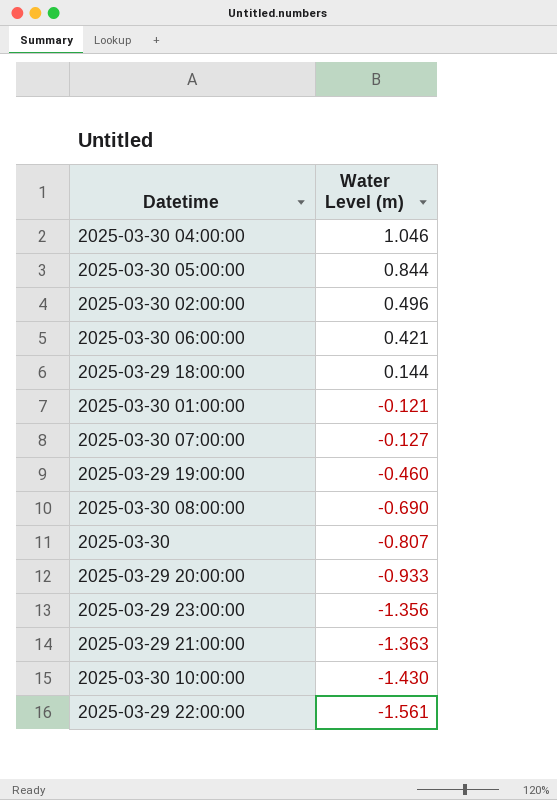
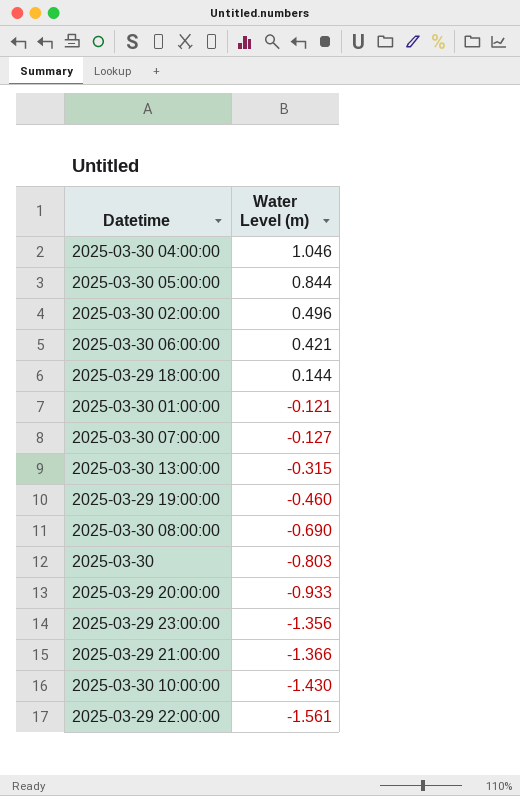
row 2025-03-30 13:00:00: none -> -0.315
2025-03-30 | Water Level (m): -0.807 -> -0.803
2025-03-29 21:00:00 | Water Level (m): -1.363 -> -1.366

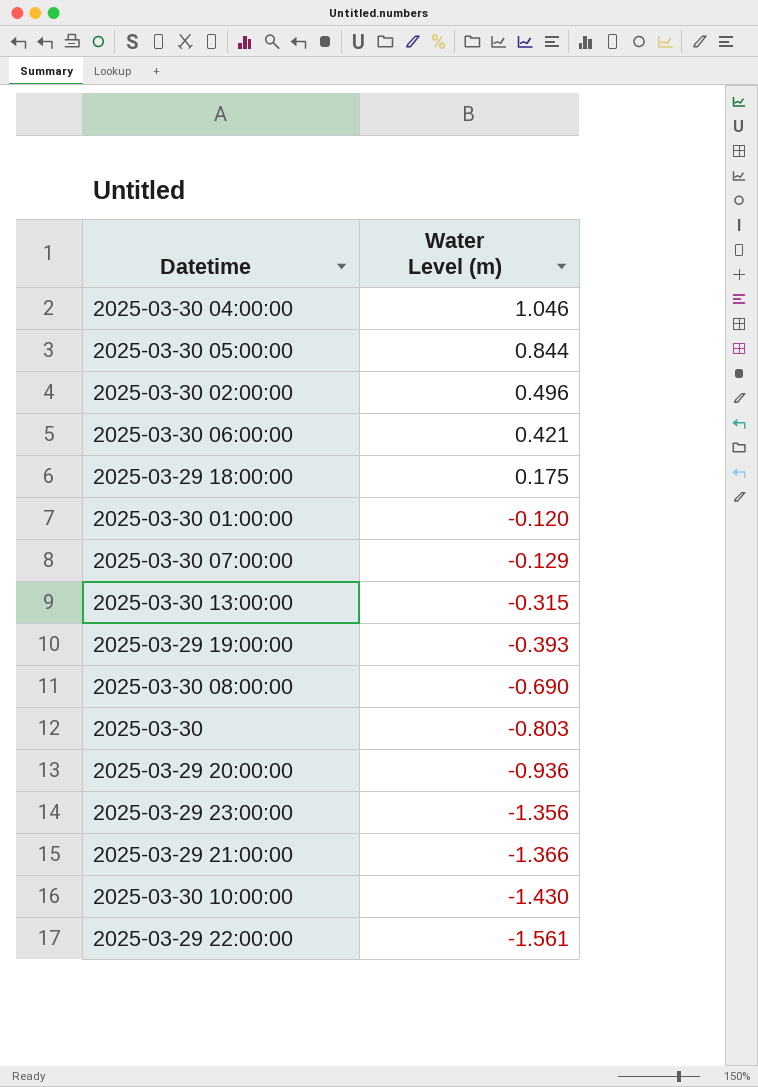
2025-03-29 18:00:00 | Water Level (m): 0.144 -> 0.175
2025-03-30 01:00:00 | Water Level (m): -0.121 -> -0.120
2025-03-30 07:00:00 | Water Level (m): -0.127 -> -0.129
2025-03-29 19:00:00 | Water Level (m): -0.460 -> -0.393
2025-03-29 20:00:00 | Water Level (m): -0.933 -> -0.936

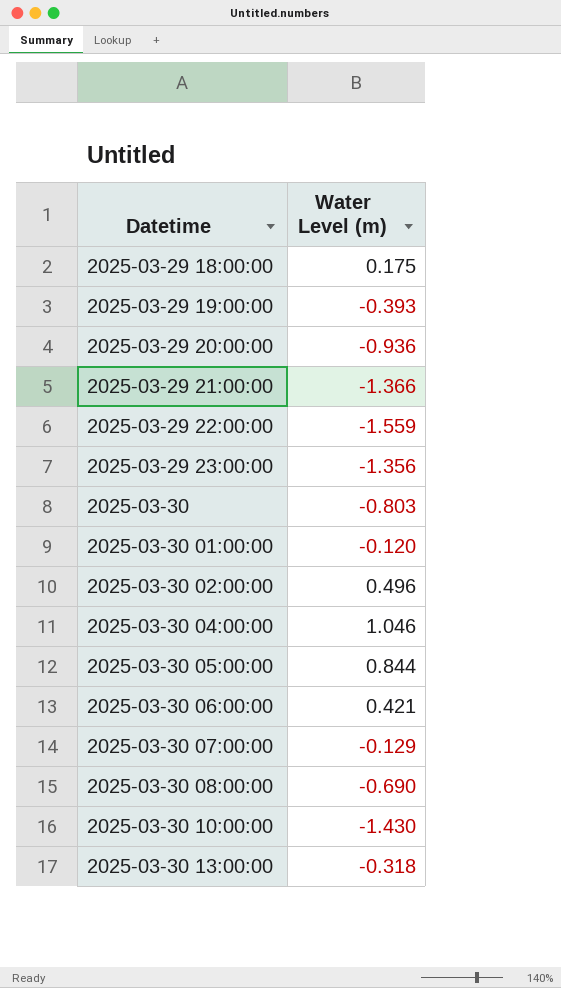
row order: Water Level (m) descending -> Datetime ascending
2025-03-29 22:00:00 | Water Level (m): -1.561 -> -1.559
2025-03-30 13:00:00 | Water Level (m): -0.315 -> -0.318

